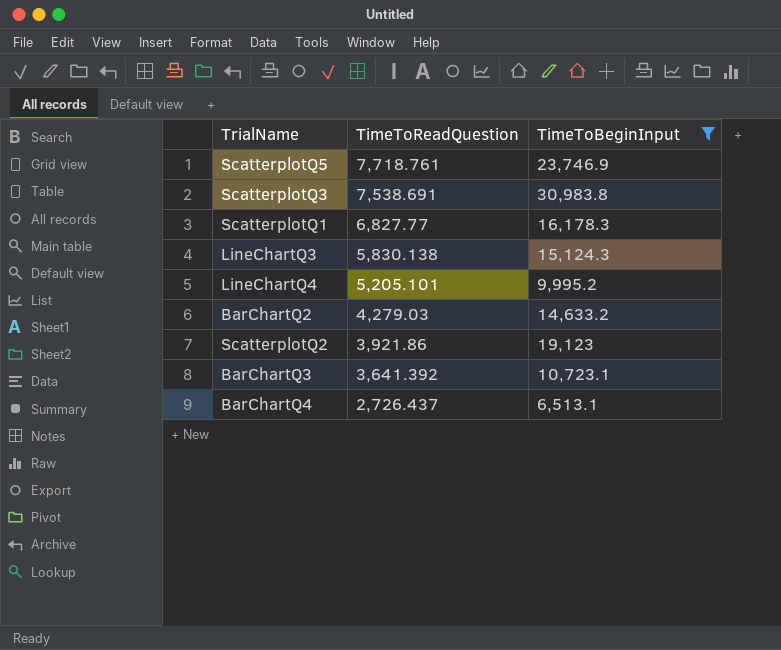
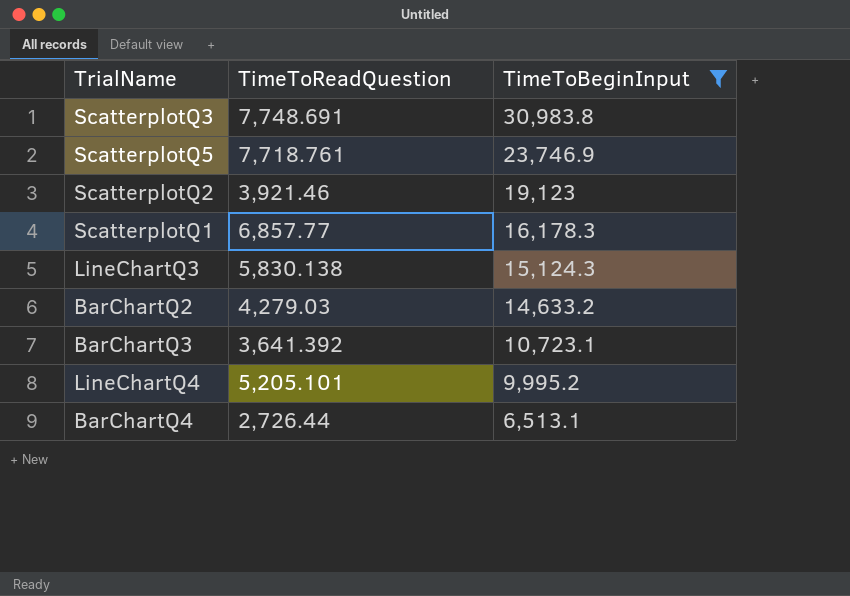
row order: TimeToReadQuestion descending -> TimeToBeginInput descending
ScatterplotQ3 | TimeToReadQuestion: 7,538.691 -> 7,748.691
ScatterplotQ2 | TimeToReadQuestion: 3,921.86 -> 3,921.46
ScatterplotQ1 | TimeToReadQuestion: 6,827.77 -> 6,857.77
BarChartQ4 | TimeToReadQuestion: 2,726.437 -> 2,726.44

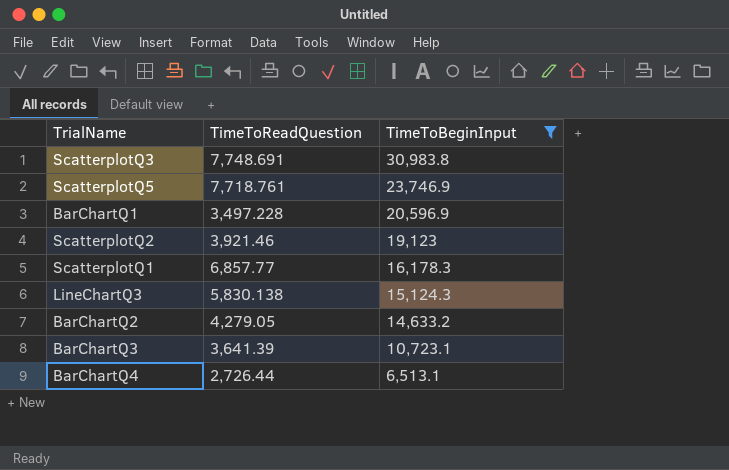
row LineChartQ4: 5,205.101 | 9,995.2 -> none
row BarChartQ1: none -> 3,497.228 | 20,596.9
BarChartQ2 | TimeToReadQuestion: 4,279.03 -> 4,279.05
BarChartQ3 | TimeToReadQuestion: 3,641.392 -> 3,641.39

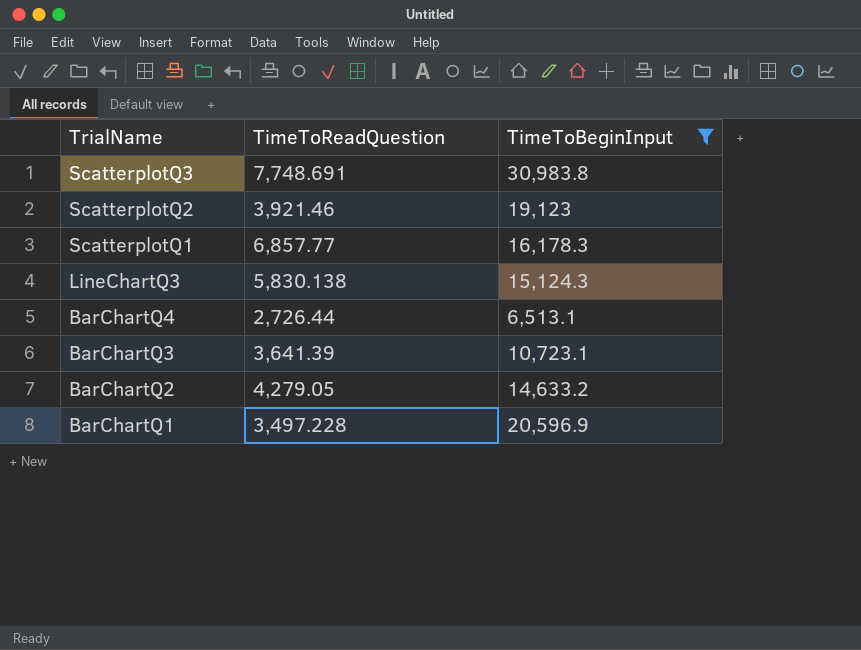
row order: TimeToBeginInput descending -> TrialName descending
row ScatterplotQ5: 7,718.761 | 23,746.9 -> none

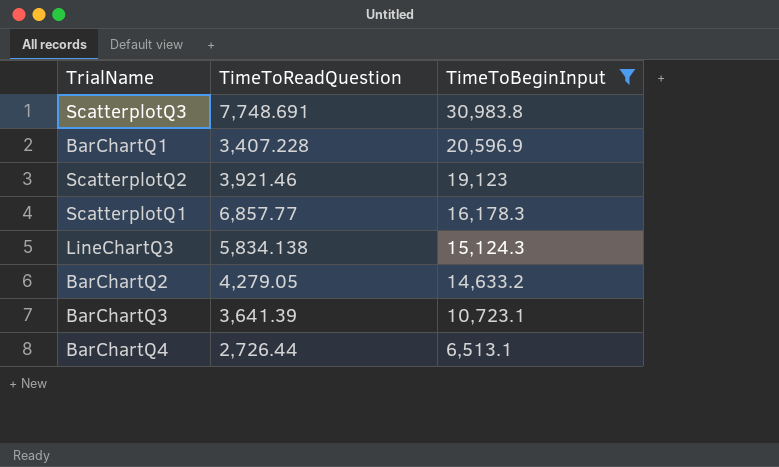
row order: TrialName descending -> TimeToBeginInput descending
BarChartQ1 | TimeToReadQuestion: 3,497.228 -> 3,407.228
LineChartQ3 | TimeToReadQuestion: 5,830.138 -> 5,834.138

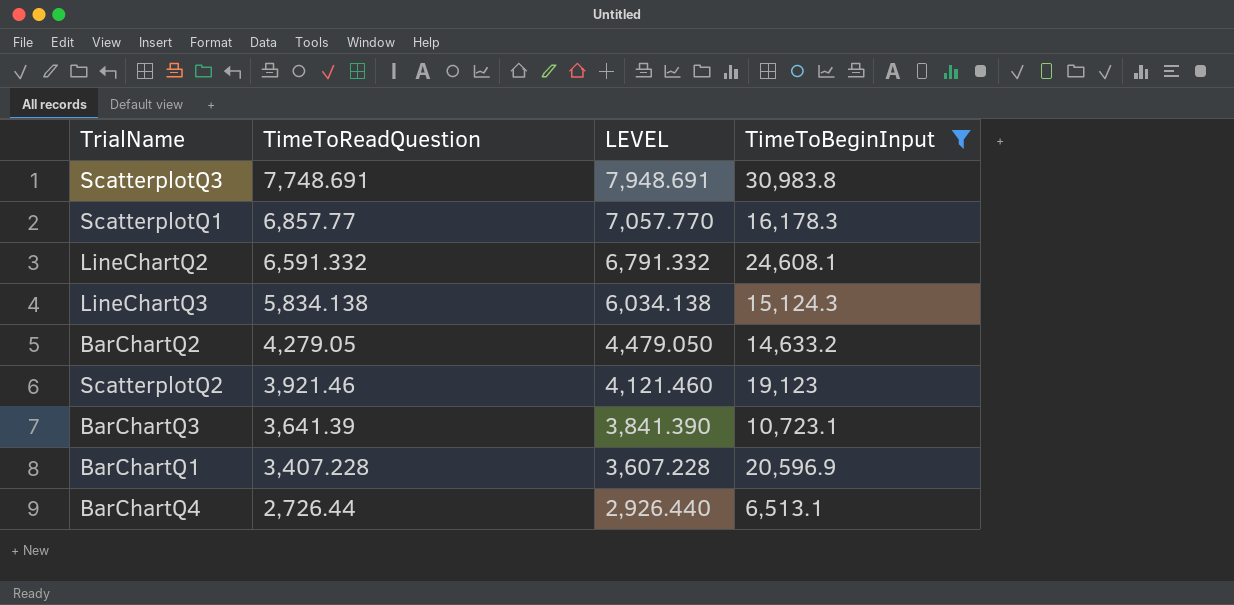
row order: TimeToBeginInput descending -> TimeToReadQuestion descending
column LEVEL | formula: none -> [TimeToReadQuestion] + 200
row LineChartQ2: none -> 6,591.332 | 6,791.332 | 24,608.1

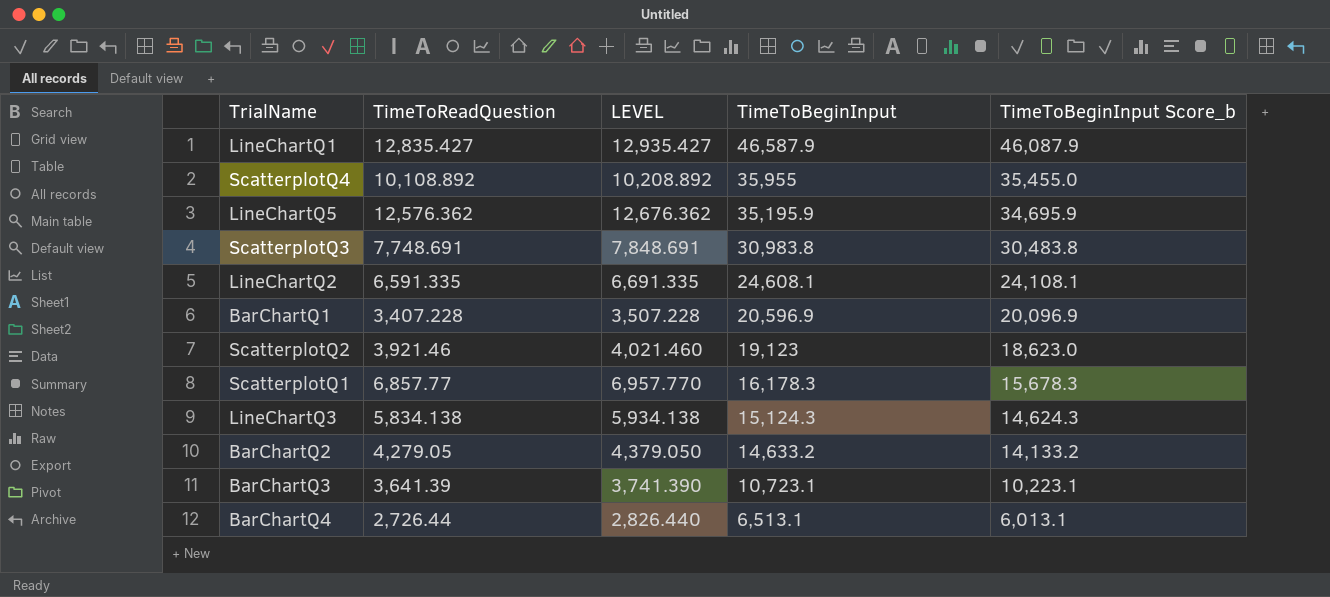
filter: TimeToBeginInput <= 30,983.8 -> none
row order: TimeToReadQuestion descending -> TimeToBeginInput descending
column LEVEL | formula: [TimeToReadQuestion] + 200 -> [TimeToReadQuestion] + 100
column TimeToBeginInput Score_b | formula: none -> [TimeToBeginInput] - 500
LineChartQ2 | TimeToReadQuestion: 6,591.332 -> 6,591.335

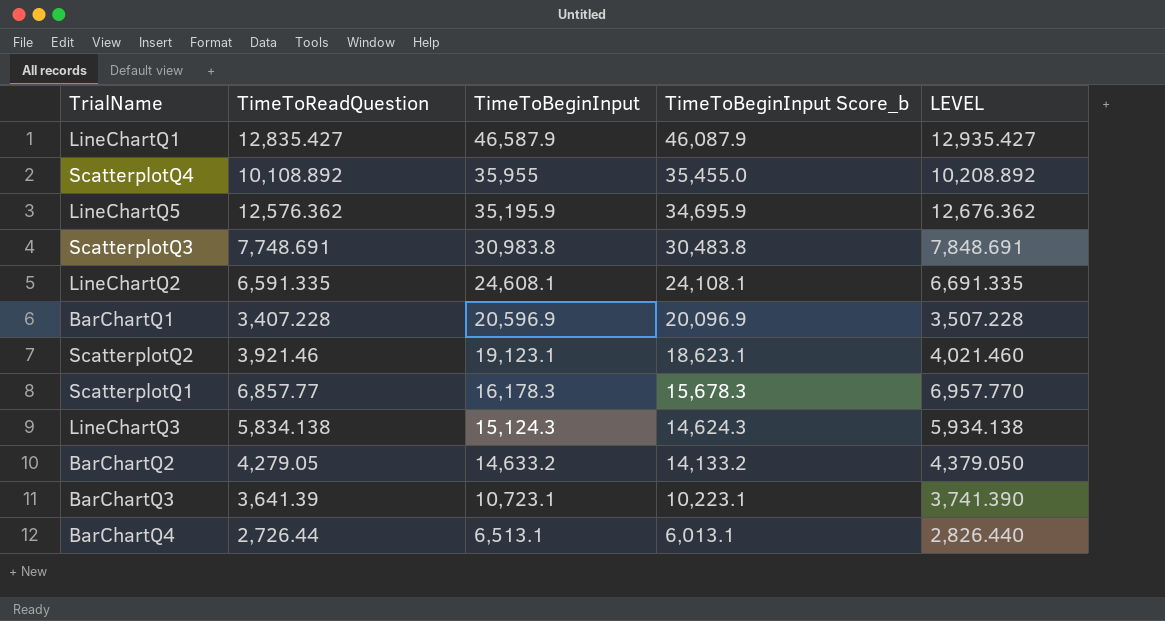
column LEVEL | position: 3 -> 5
ScatterplotQ2 | TimeToBeginInput: 19,123 -> 19,123.1
ScatterplotQ2 | TimeToBeginInput Score_b: 18,623.0 -> 18,623.1

